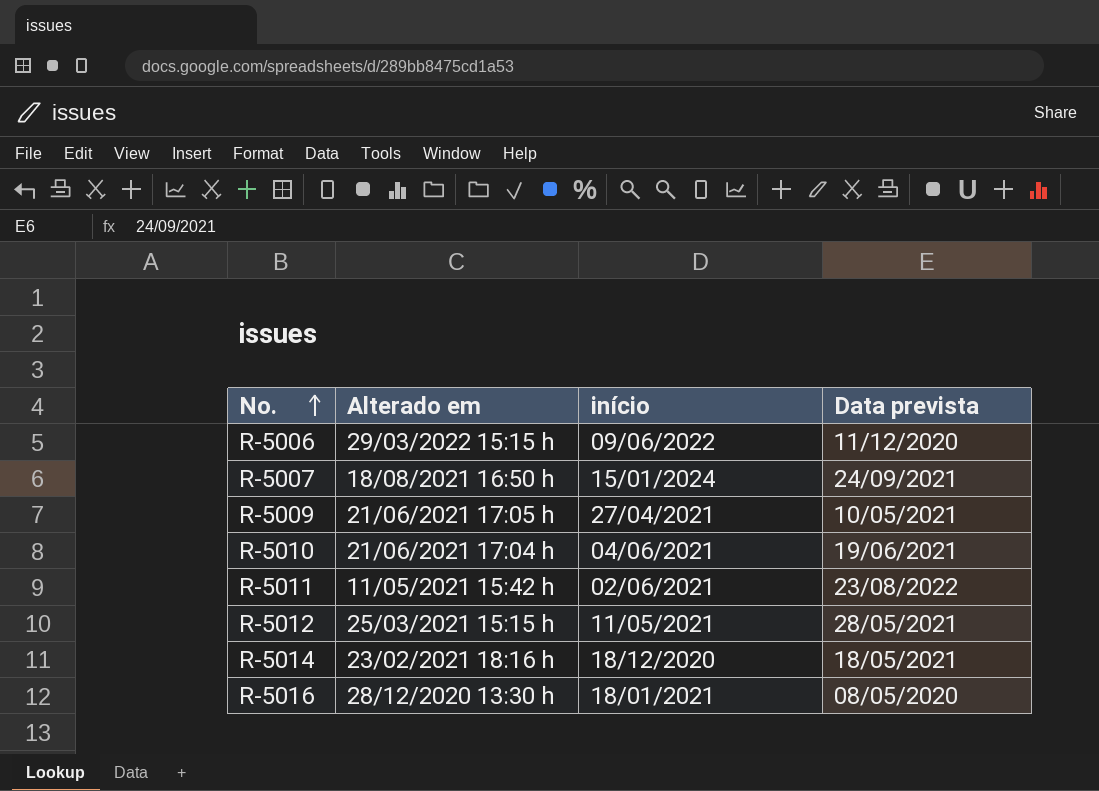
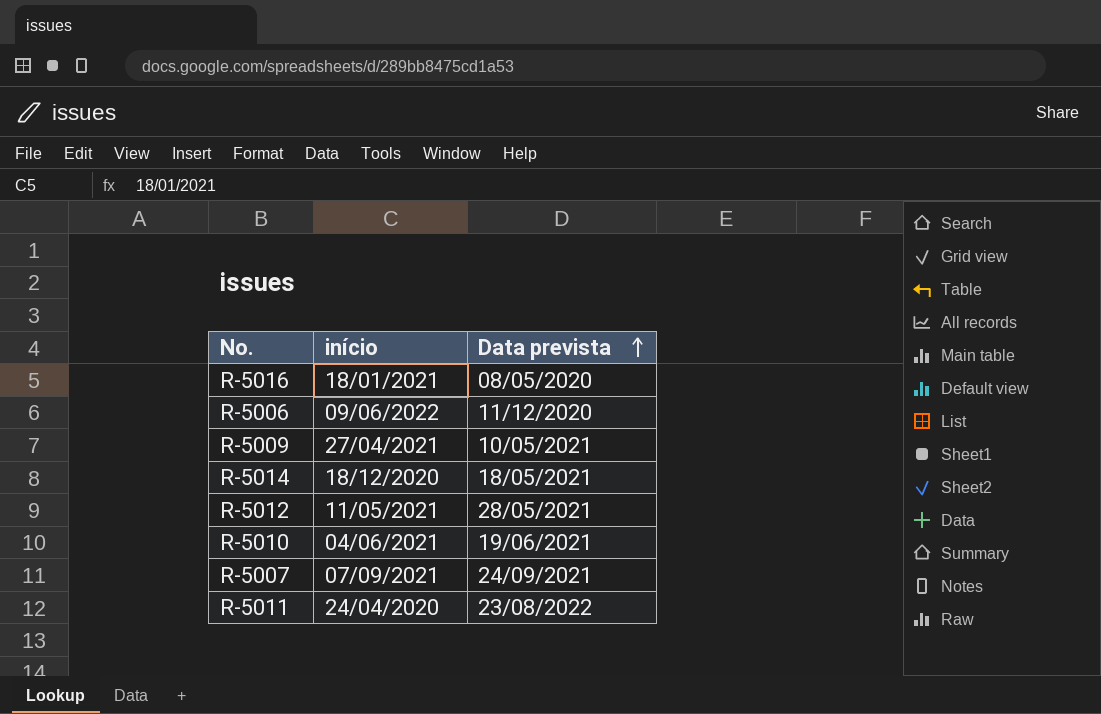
row order: No. ascending -> Data prevista ascending
column Alterado em | position: 2 -> none
R-5007 | início: 15/01/2024 -> 07/09/2021
R-5011 | início: 02/06/2021 -> 24/04/2020

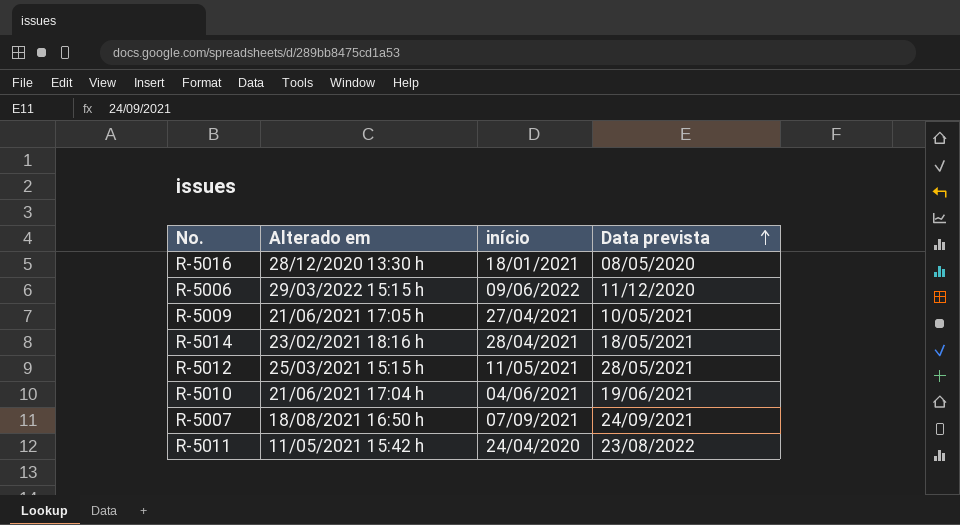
column Alterado em | position: none -> 2
R-5014 | início: 18/12/2020 -> 28/04/2021

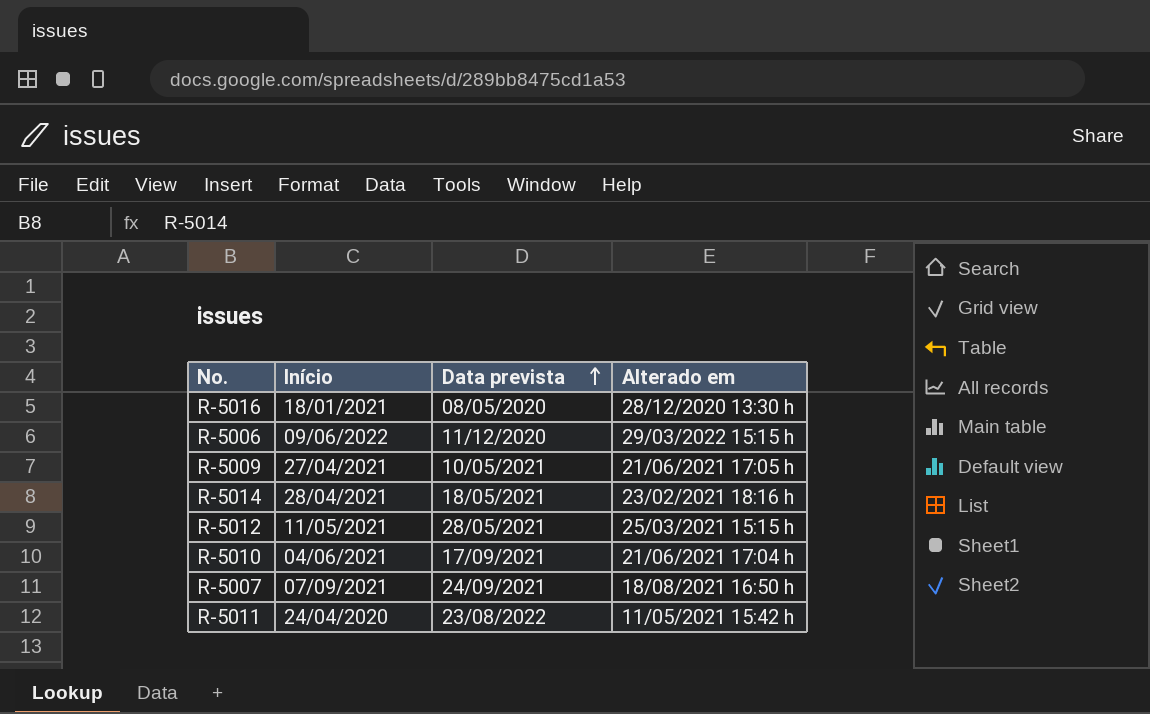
column name: início -> Início
column Alterado em | position: 2 -> 4
R-5010 | Data prevista: 19/06/2021 -> 17/09/2021

